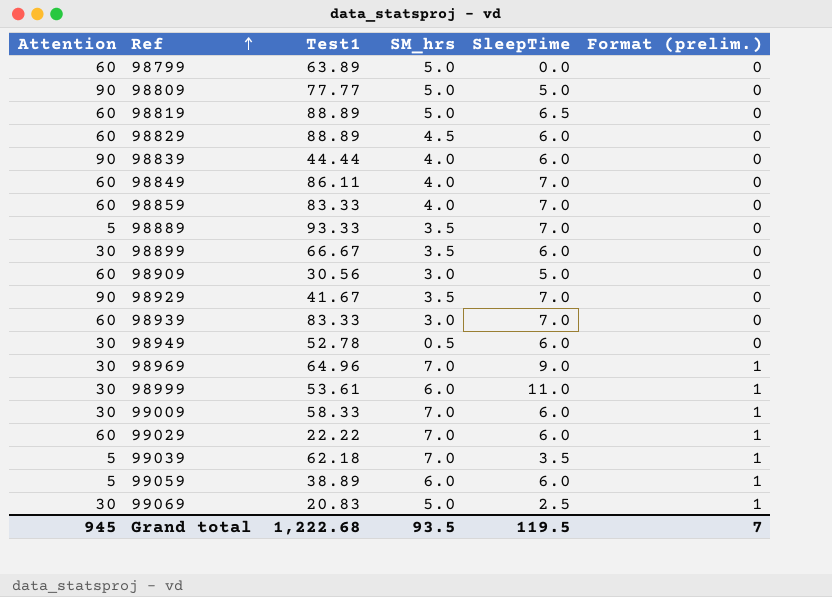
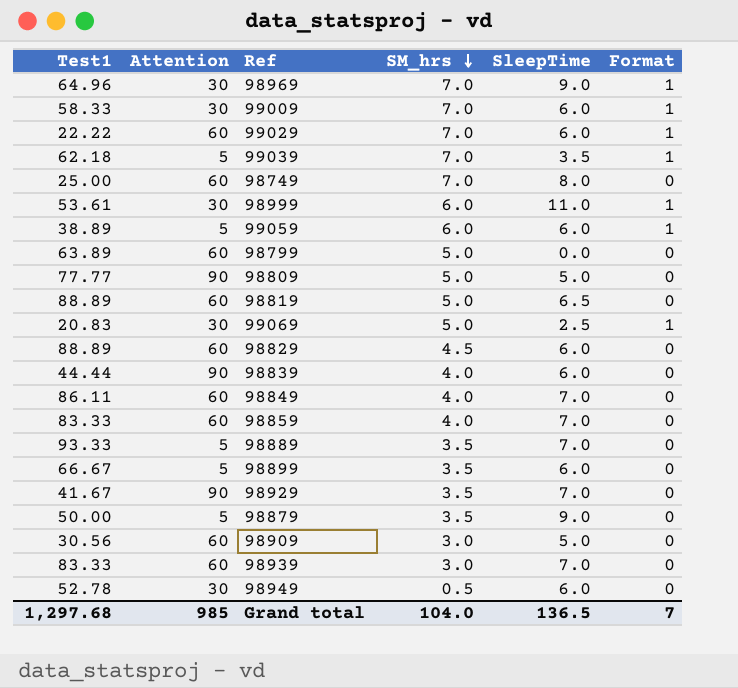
row order: Ref ascending -> SM_hrs descending
column Test1 | position: 3 -> 1
column name: Format (prelim.) -> Format
row 98749: none -> 25.00 | 60 | 7.0 | 8.0 | 0
98899 | Attention: 30 -> 5
row 98879: none -> 50.00 | 5 | 3.5 | 9.0 | 0
Grand total | Test1: 1,222.68 -> 1,297.68
Grand total | Attention: 945 -> 985
Grand total | SM_hrs: 93.5 -> 104.0
Grand total | SleepTime: 119.5 -> 136.5

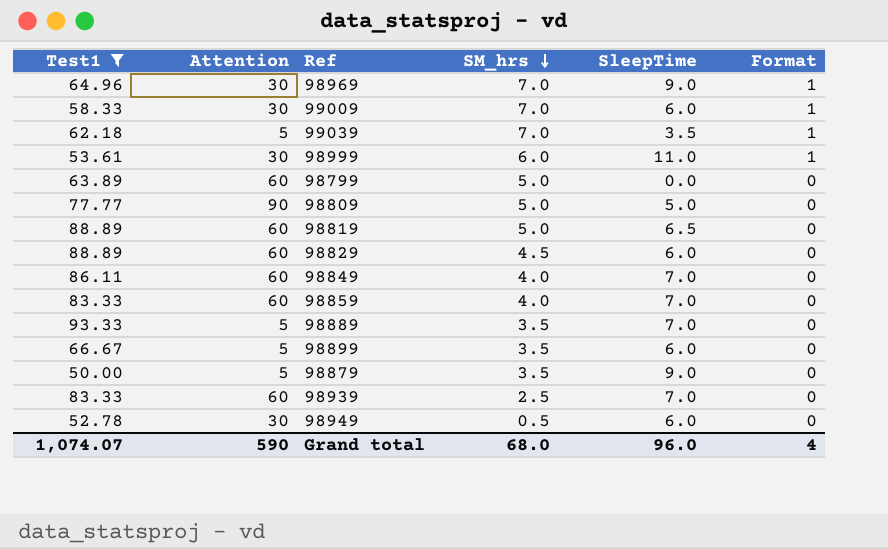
filter: none -> Test1 >= 50.00
98939 | SM_hrs: 3.0 -> 2.5
Grand total | Test1: 1,297.68 -> 1,074.07
Grand total | Attention: 985 -> 590
Grand total | SM_hrs: 104.0 -> 68.0
Grand total | SleepTime: 136.5 -> 96.0
Grand total | Format: 7 -> 4

